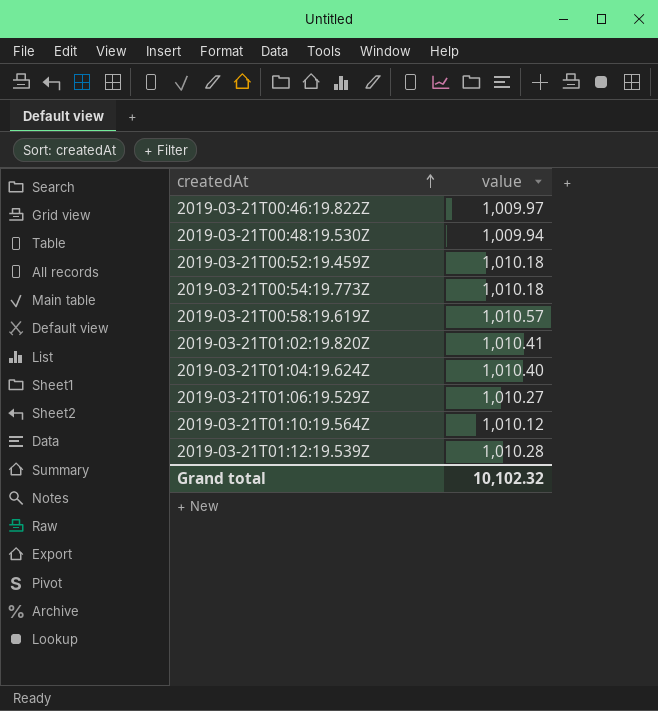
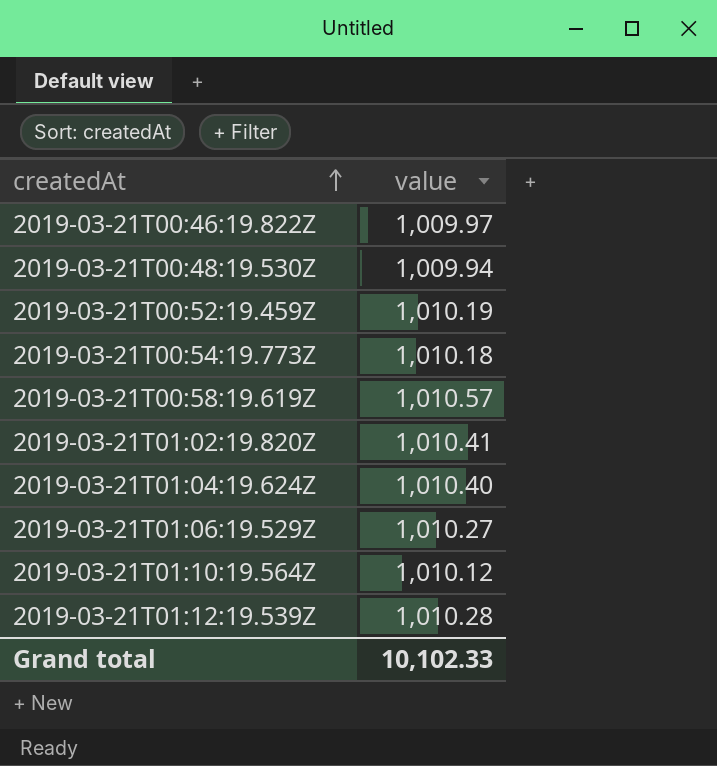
2019-03-21T00:52:19.459Z | value: 1,010.18 -> 1,010.19
Grand total | value: 10,102.32 -> 10,102.33

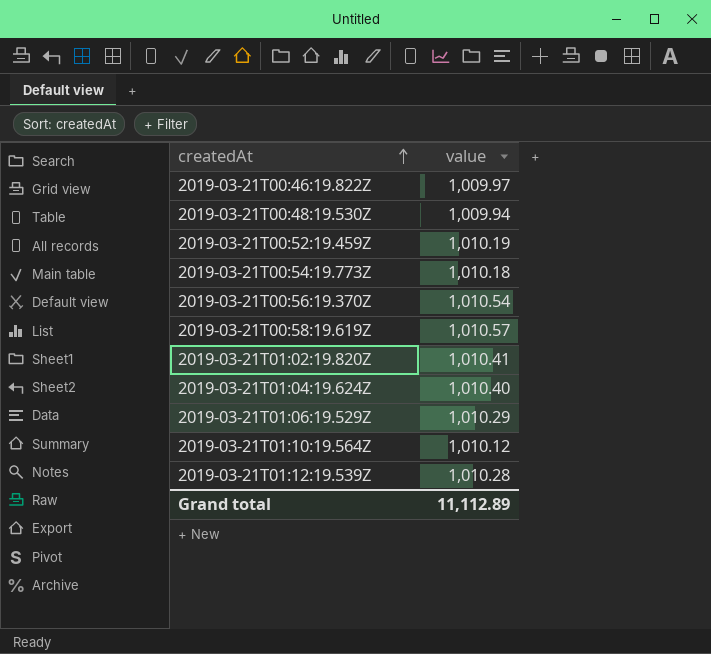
row 2019-03-21T00:56:19.370Z: none -> 1,010.54
2019-03-21T01:06:19.529Z | value: 1,010.27 -> 1,010.29
Grand total | value: 10,102.33 -> 11,112.89

